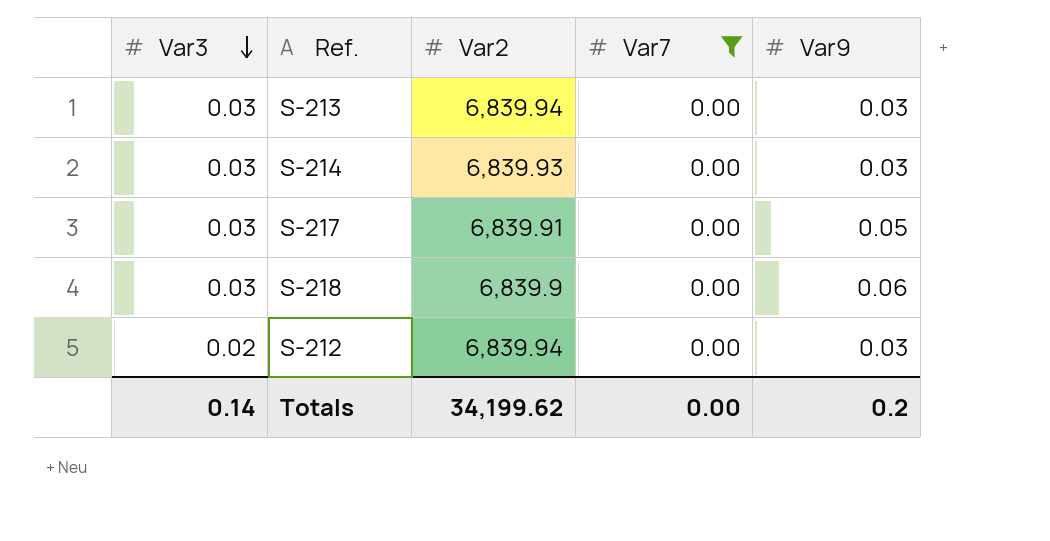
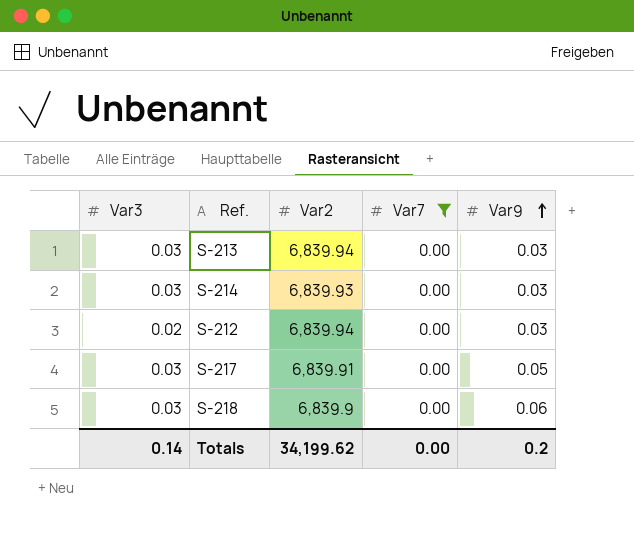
row order: Var3 descending -> Var9 ascending

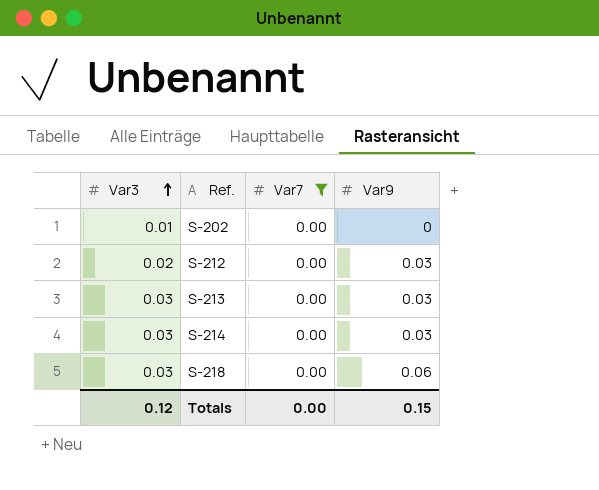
row order: Var9 ascending -> Var3 ascending
column Var2 | position: 3 -> none
row S-217: 0.03 | 6,839.91 | 0.00 | 0.05 -> none
row S-202: none -> 0.01 | 0.00 | 0
Totals | Var3: 0.14 -> 0.12
Totals | Var9: 0.2 -> 0.15

